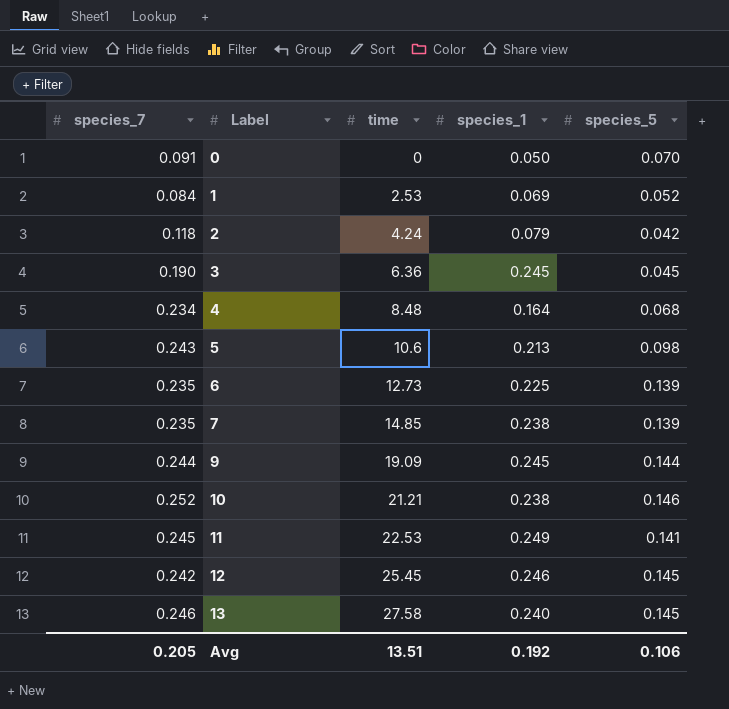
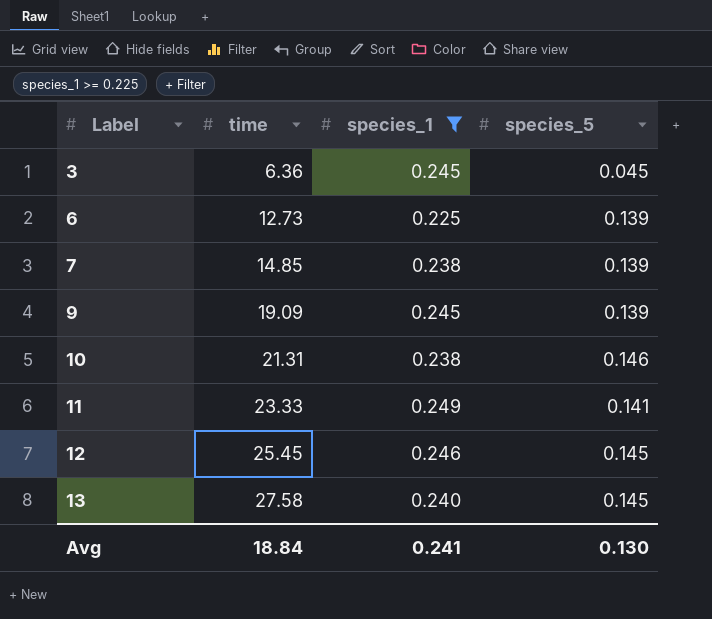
filter: none -> species_1 >= 0.225
column species_7 | position: 1 -> none
9 | species_5: 0.144 -> 0.139
10 | time: 21.21 -> 21.31
11 | time: 22.53 -> 23.33
Avg | time: 13.51 -> 18.84
Avg | species_1: 0.192 -> 0.241
Avg | species_5: 0.106 -> 0.130

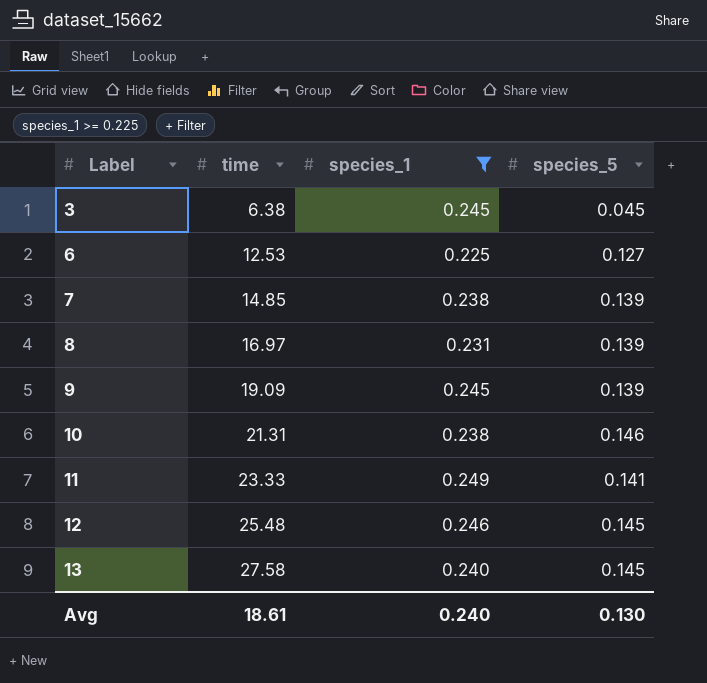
3 | time: 6.36 -> 6.38
6 | time: 12.73 -> 12.53
6 | species_5: 0.139 -> 0.127
row 8: none -> 16.97 | 0.231 | 0.139
12 | time: 25.45 -> 25.48
Avg | time: 18.84 -> 18.61
Avg | species_1: 0.241 -> 0.240

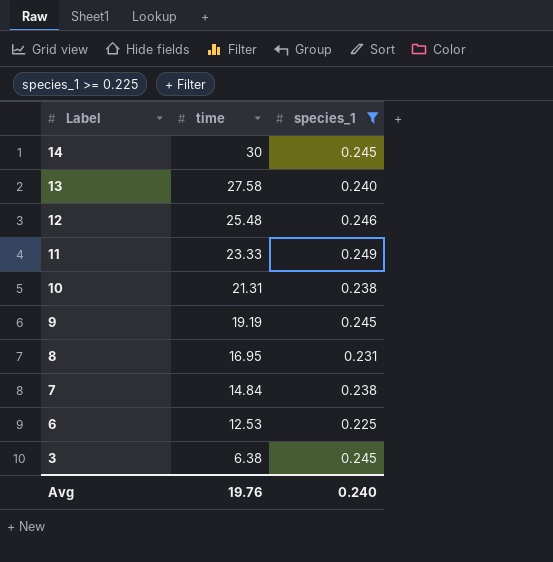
row order: Label ascending -> Label descending
column species_5 | position: 4 -> none
row 14: none -> 30 | 0.245
9 | time: 19.09 -> 19.19
8 | time: 16.97 -> 16.95
7 | time: 14.85 -> 14.84
Avg | time: 18.61 -> 19.76

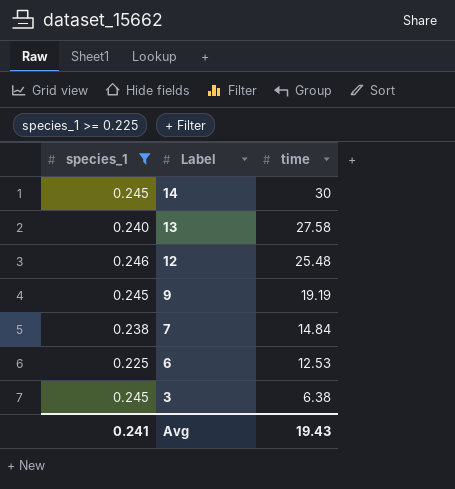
column species_1 | position: 3 -> 1
row 11: 23.33 | 0.249 -> none
row 10: 21.31 | 0.238 -> none
row 8: 16.95 | 0.231 -> none
Avg | species_1: 0.240 -> 0.241
Avg | time: 19.76 -> 19.43

